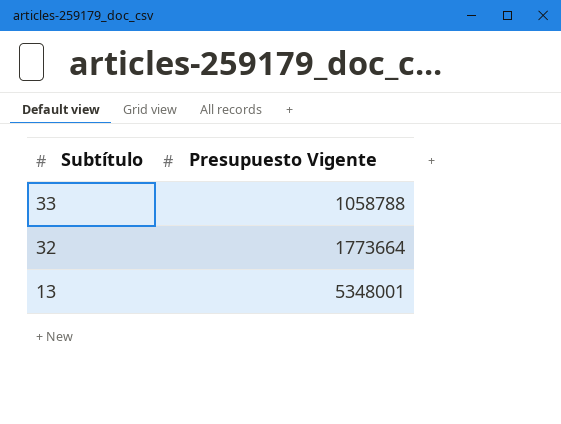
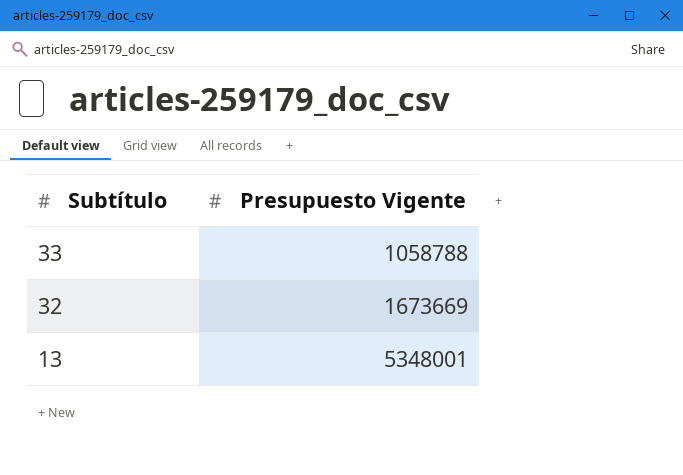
32 | Presupuesto Vigente: 1773664 -> 1673669

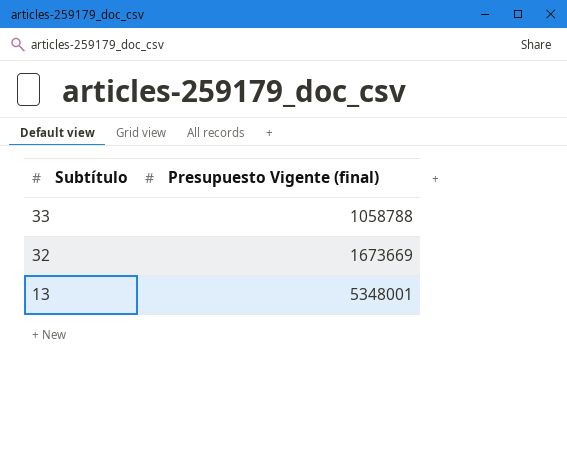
column name: Presupuesto Vigente -> Presupuesto Vigente (final)

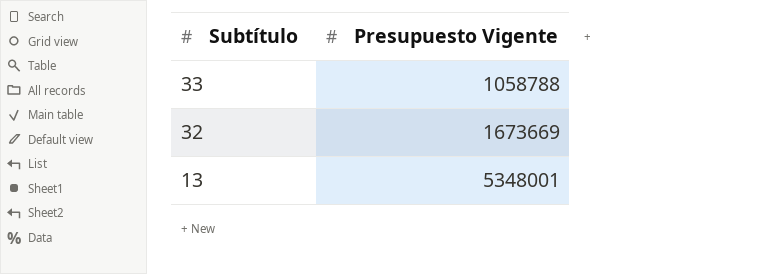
column name: Presupuesto Vigente (final) -> Presupuesto Vigente

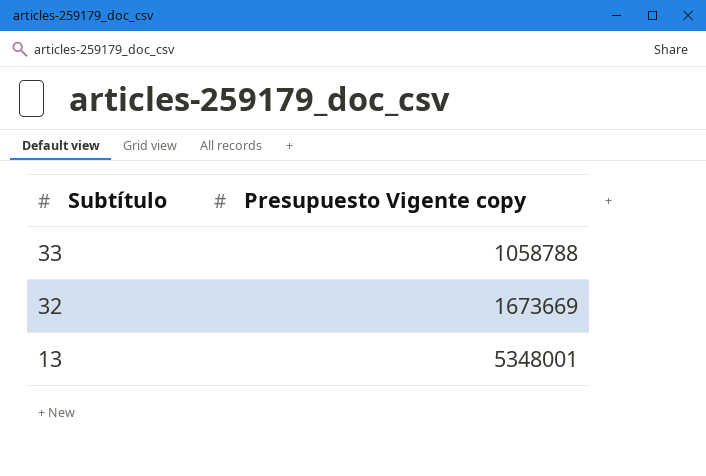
column name: Presupuesto Vigente -> Presupuesto Vigente copy

